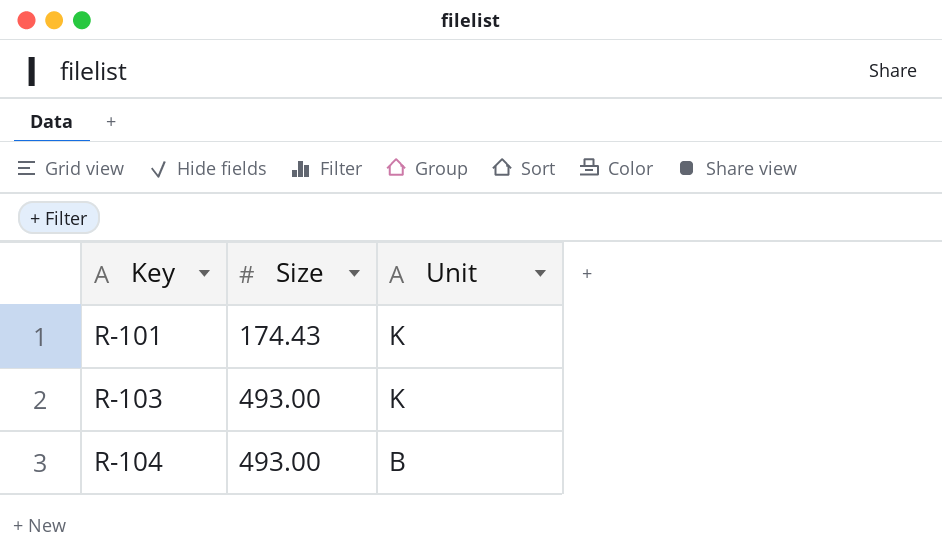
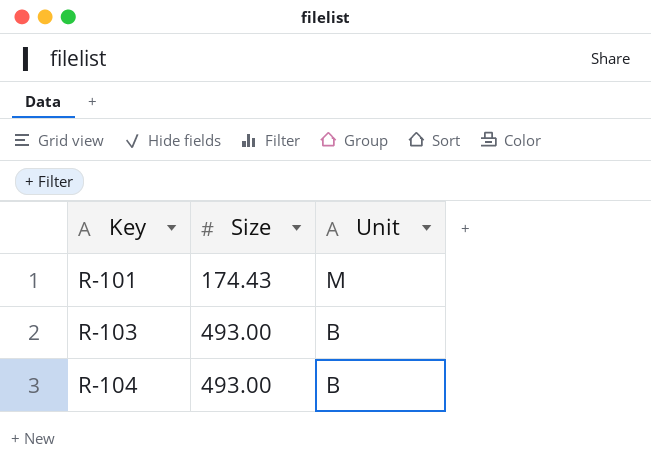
R-101 | Unit: K -> M
R-103 | Unit: K -> B

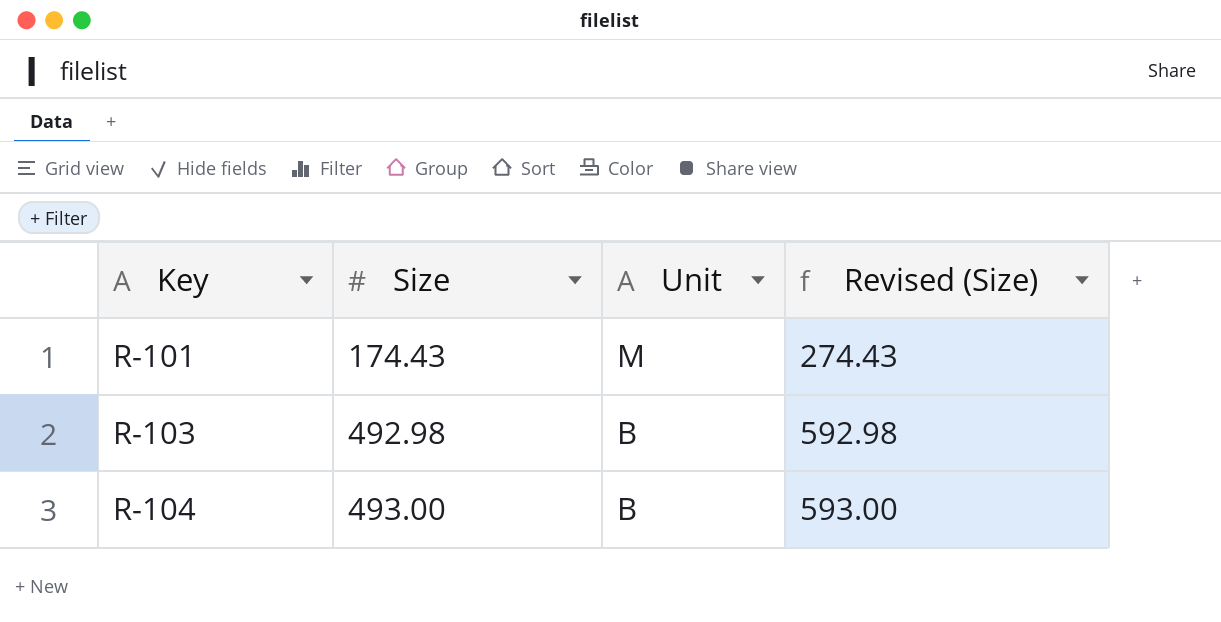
column Revised (Size) | formula: none -> [Size] + 100
R-103 | Size: 493.00 -> 492.98

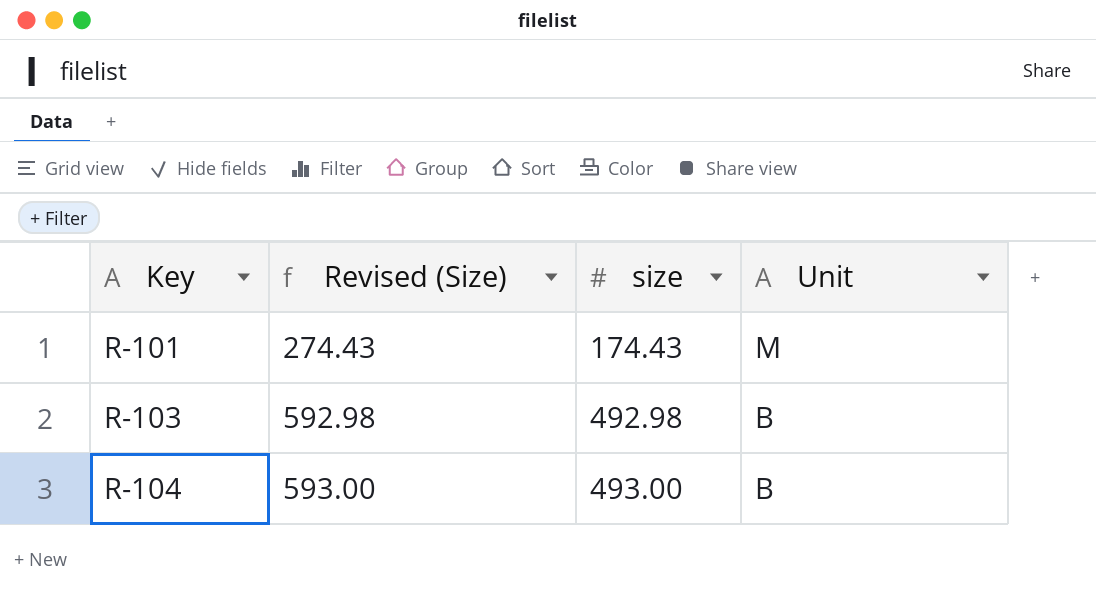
column Revised (Size) | position: 4 -> 2
column name: Size -> size

